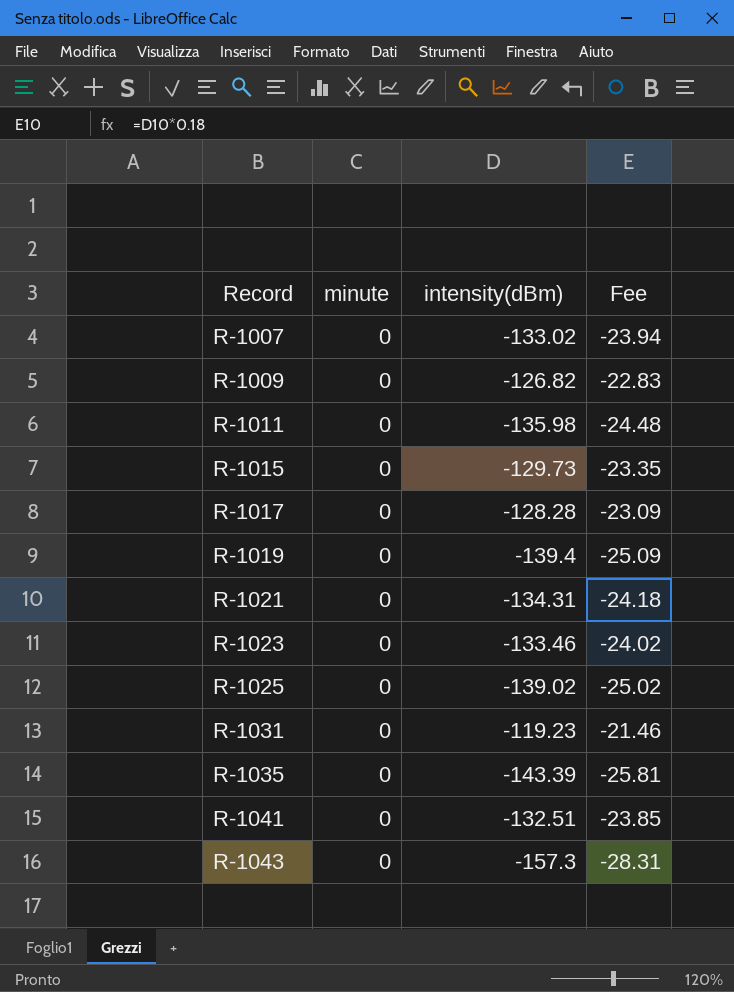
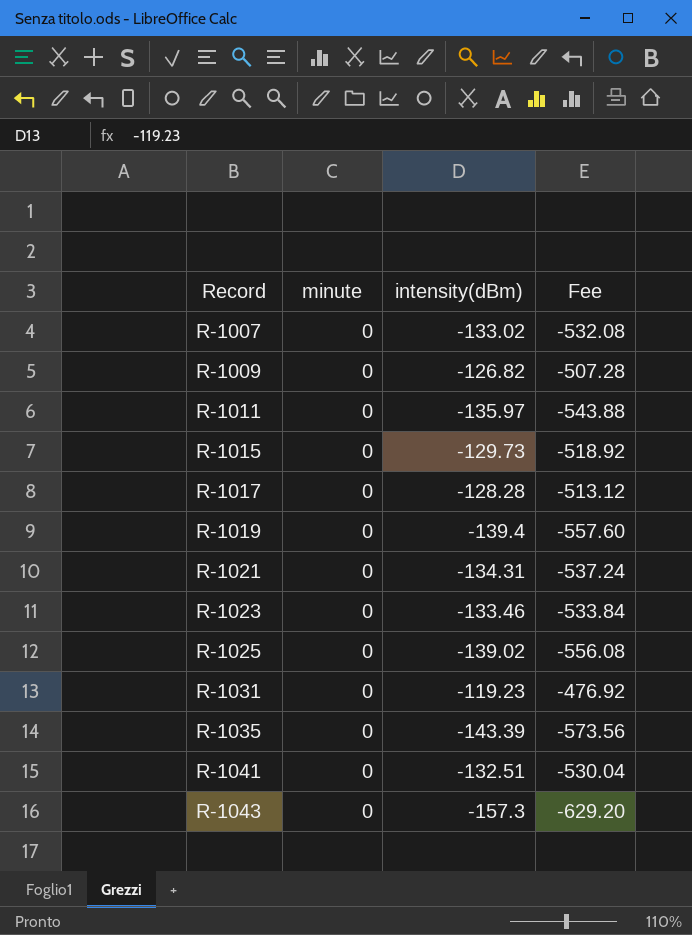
column Fee | formula: [intensity(dBm)] * 0.18 -> [intensity(dBm)] * 4
R-1011 | intensity(dBm): -135.98 -> -135.97

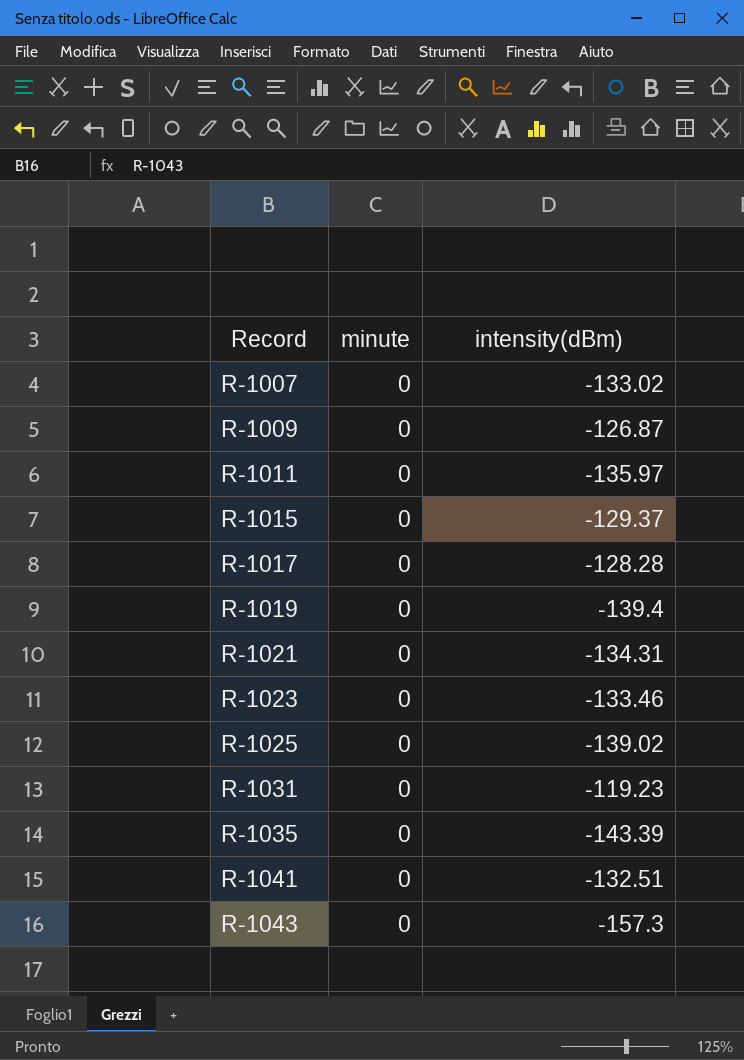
column Fee | formula: [intensity(dBm)] * 4 -> none
R-1009 | intensity(dBm): -126.82 -> -126.87
R-1015 | intensity(dBm): -129.73 -> -129.37

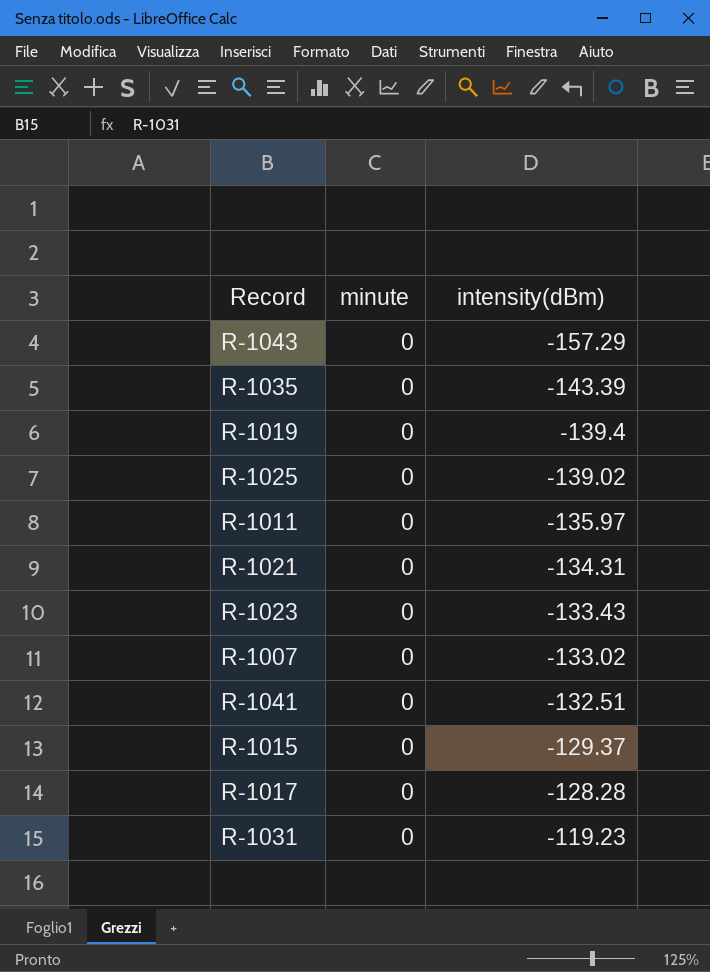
row order: Record ascending -> intensity(dBm) ascending
row R-1009: 0 | -126.87 -> none
R-1043 | intensity(dBm): -157.3 -> -157.29
R-1023 | intensity(dBm): -133.46 -> -133.43

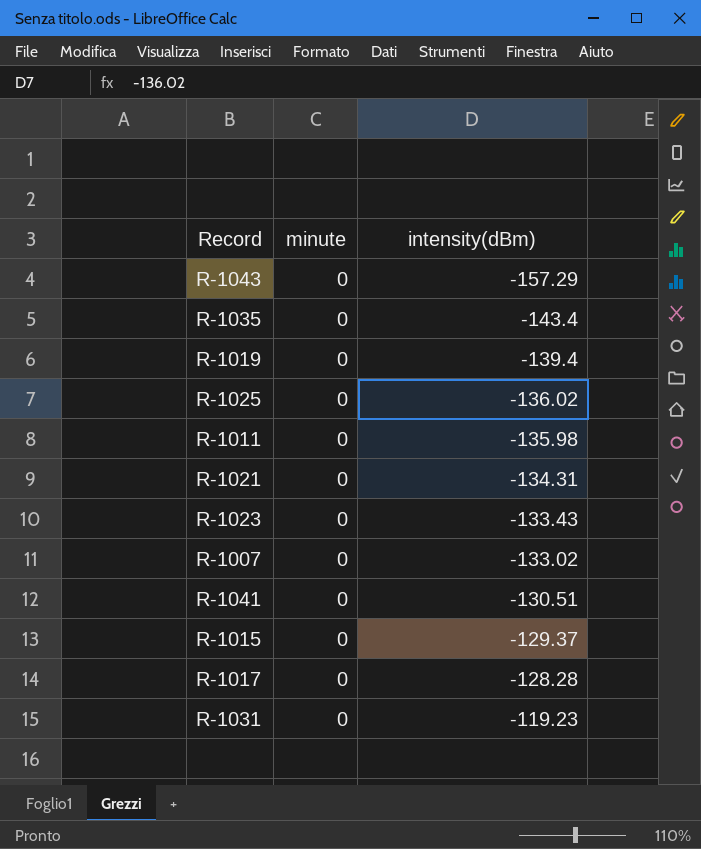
R-1035 | intensity(dBm): -143.39 -> -143.4
R-1025 | intensity(dBm): -139.02 -> -136.02
R-1011 | intensity(dBm): -135.97 -> -135.98
R-1041 | intensity(dBm): -132.51 -> -130.51

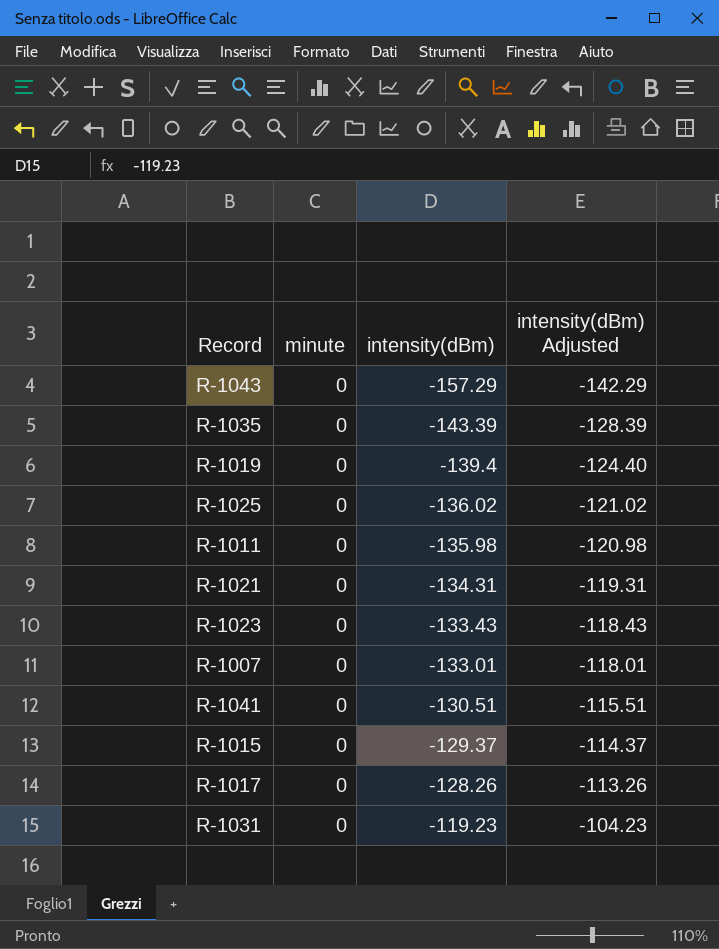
column intensity(dBm) Adjusted | formula: none -> [intensity(dBm)] + 15
R-1035 | intensity(dBm): -143.4 -> -143.39
R-1007 | intensity(dBm): -133.02 -> -133.01
R-1017 | intensity(dBm): -128.28 -> -128.26

